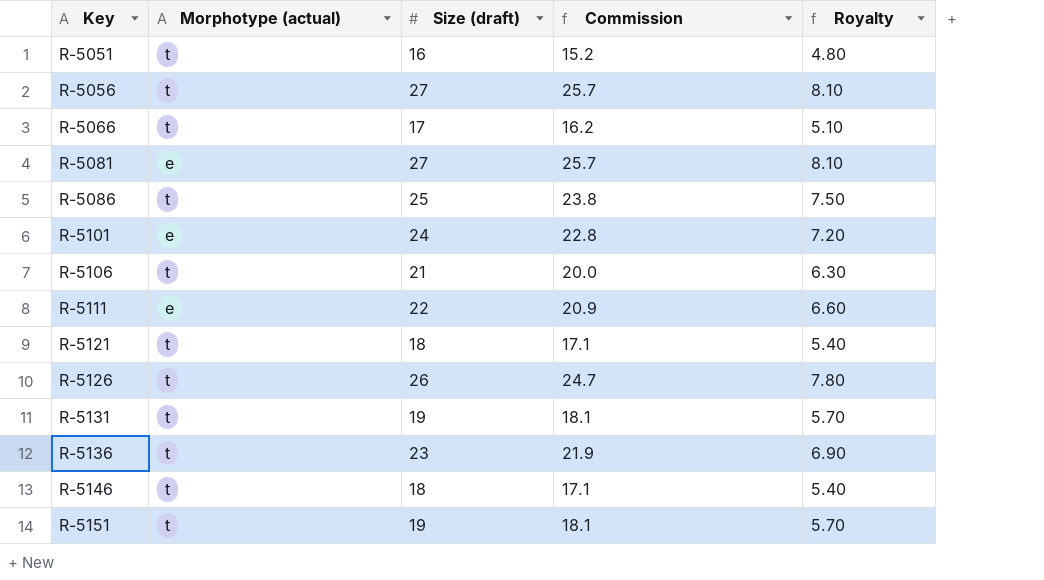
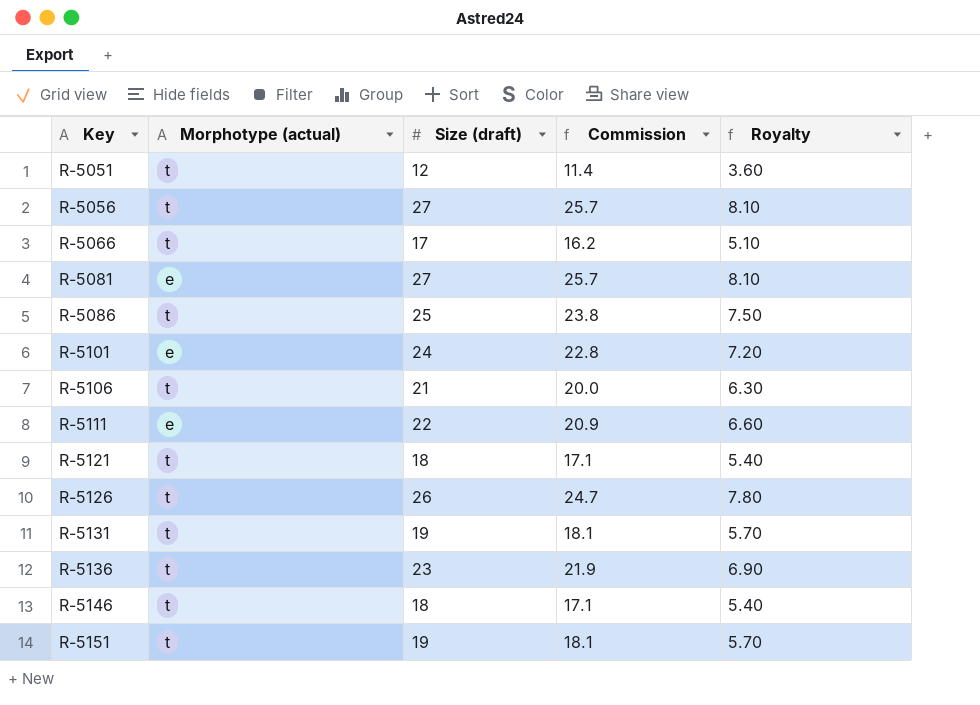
R-5051 | Size (draft): 16 -> 12
R-5051 | Commission: 15.2 -> 11.4
R-5051 | Royalty: 4.80 -> 3.60

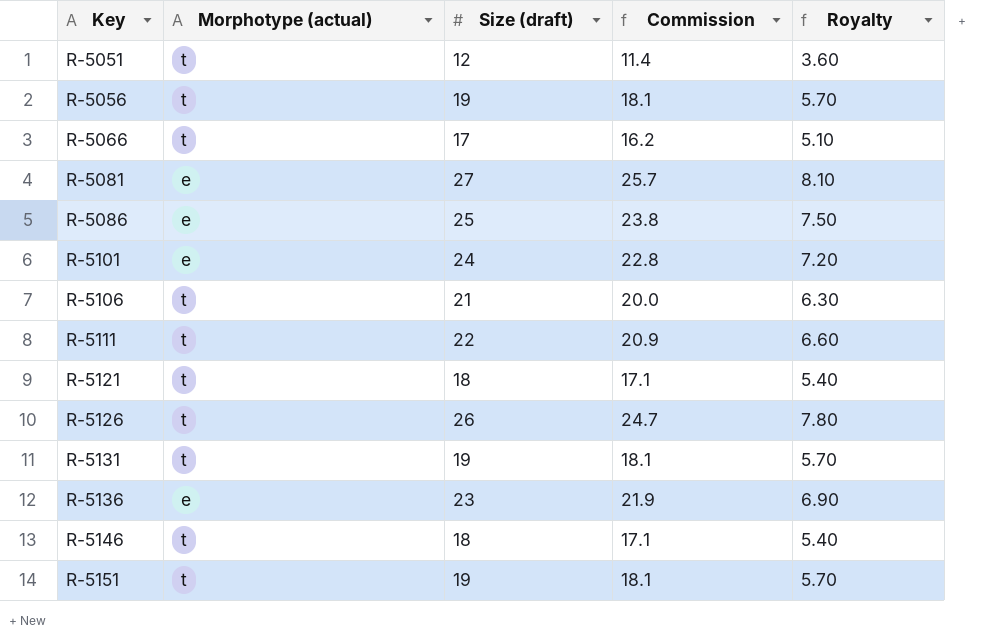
R-5056 | Size (draft): 27 -> 19
R-5056 | Commission: 25.7 -> 18.1
R-5056 | Royalty: 8.10 -> 5.70
R-5086 | Morphotype (actual): t -> e
R-5111 | Morphotype (actual): e -> t
R-5136 | Morphotype (actual): t -> e

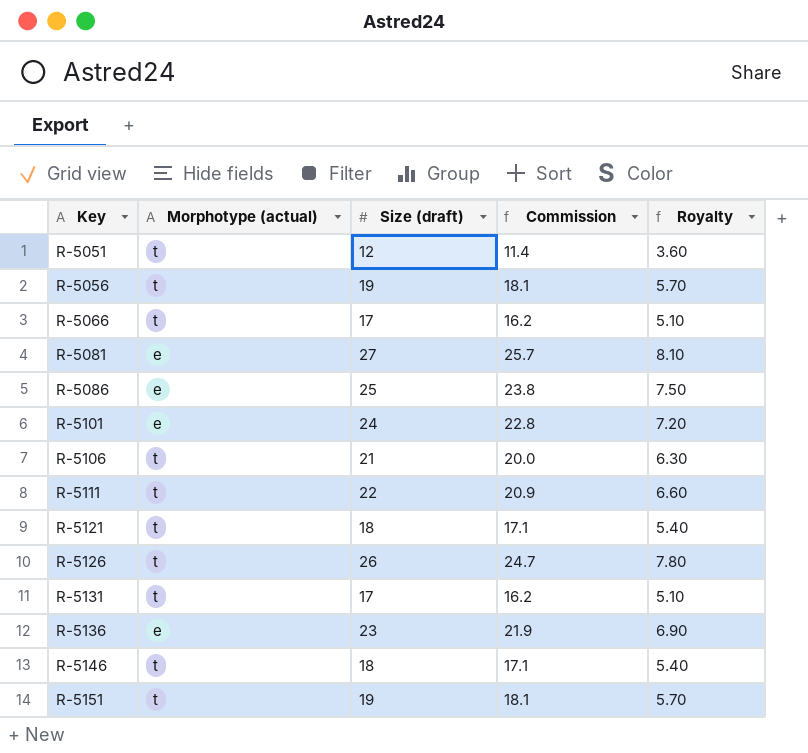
R-5131 | Size (draft): 19 -> 17
R-5131 | Commission: 18.1 -> 16.2
R-5131 | Royalty: 5.70 -> 5.10

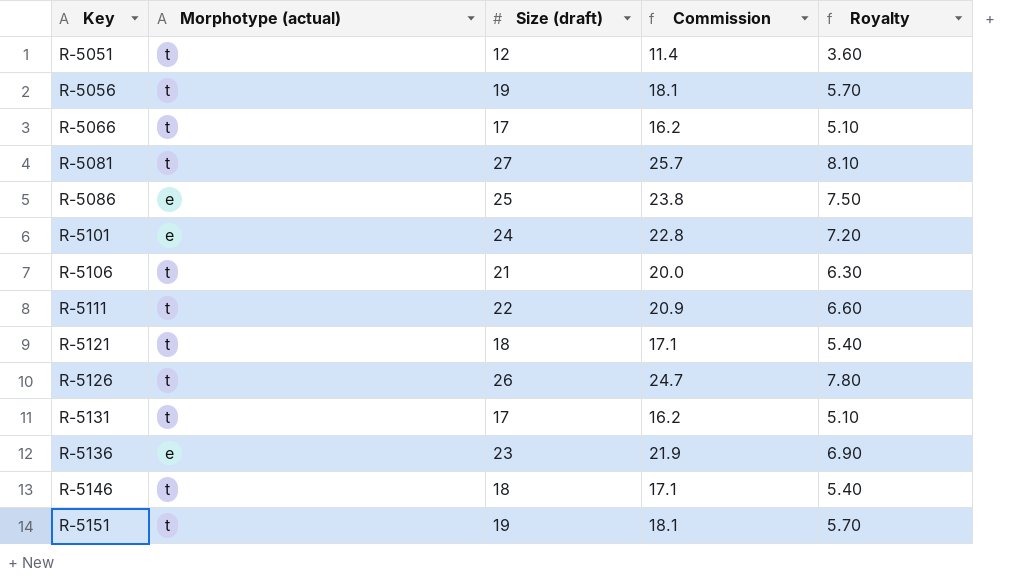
R-5081 | Morphotype (actual): e -> t

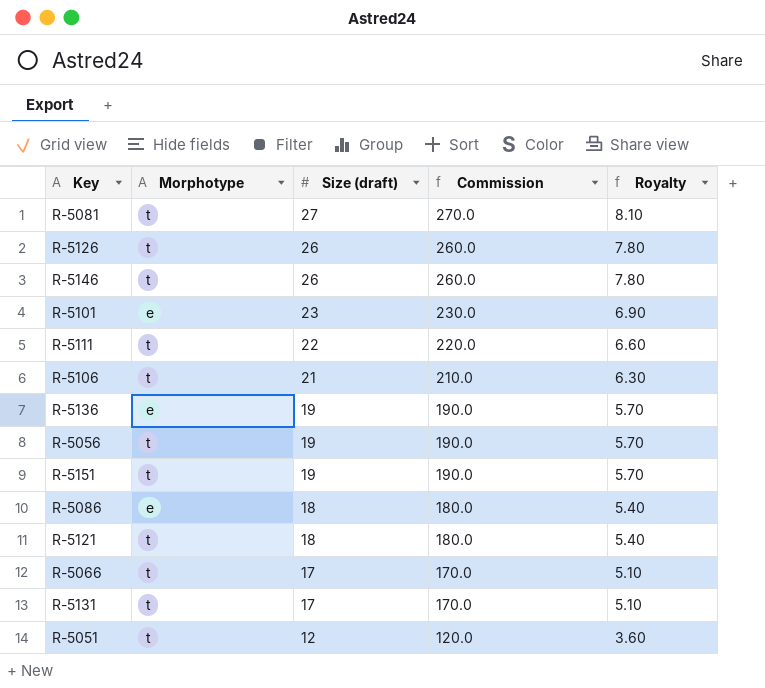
row order: Key ascending -> Size (draft) descending
column name: Morphotype (actual) -> Morphotype
column Commission | formula: [Size (draft)] * 0.95 -> [Size (draft)] * 10
R-5146 | Size (draft): 18 -> 26
R-5146 | Royalty: 5.40 -> 7.80
R-5101 | Size (draft): 24 -> 23
R-5101 | Royalty: 7.20 -> 6.90
R-5136 | Size (draft): 23 -> 19
R-5136 | Royalty: 6.90 -> 5.70
R-5086 | Size (draft): 25 -> 18
R-5086 | Royalty: 7.50 -> 5.40

